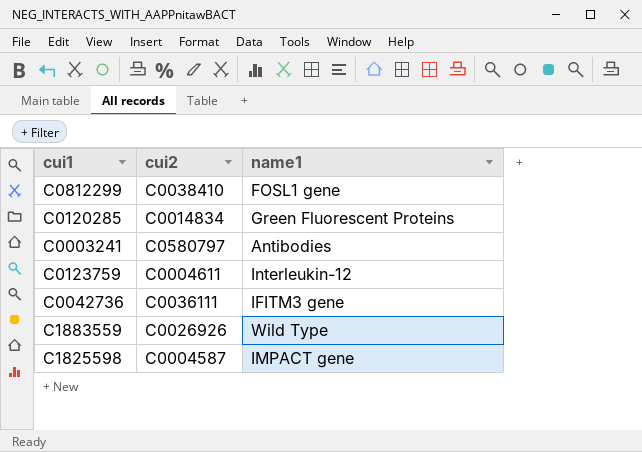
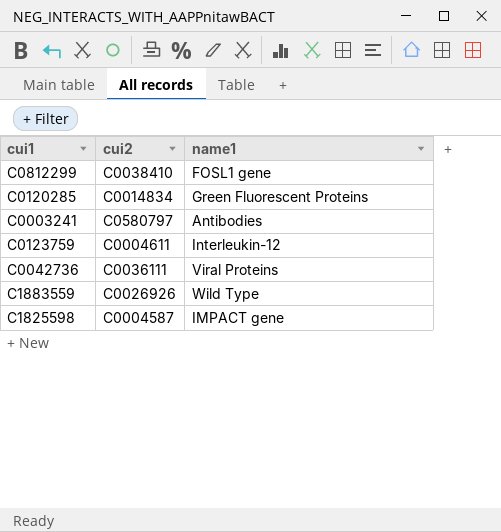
C0042736 | name1: IFITM3 gene -> Viral Proteins

